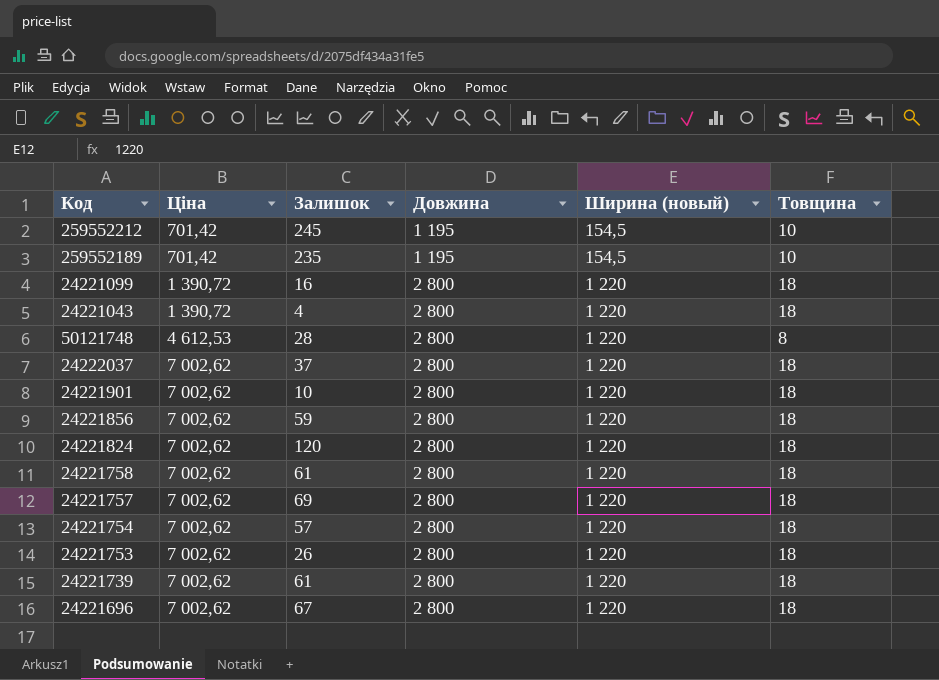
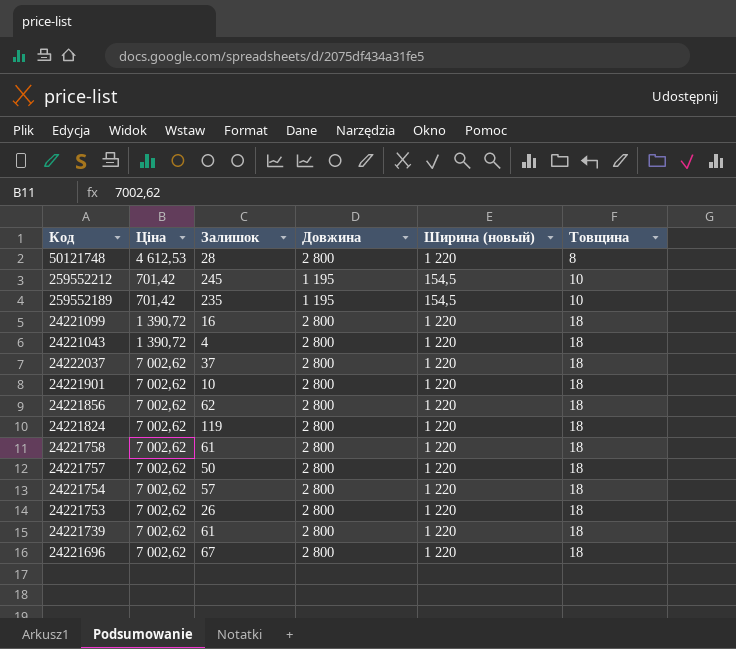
row order: Ціна ascending -> Товщина ascending
24221856 | Залишок: 59 -> 62
24221824 | Залишок: 120 -> 119
24221757 | Залишок: 69 -> 50

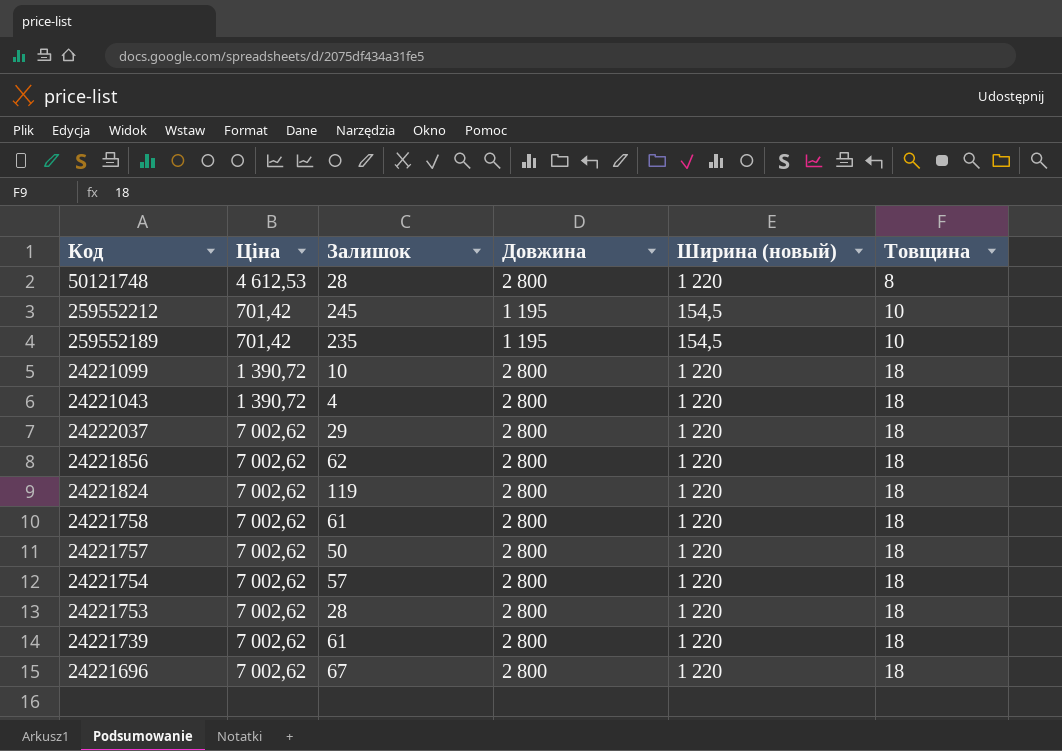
row 24221901: 7 002,62 | 10 | 2 800 | 1 220 | 18 -> none
24221099 | Залишок: 16 -> 10
24222037 | Залишок: 37 -> 29
24221753 | Залишок: 26 -> 28

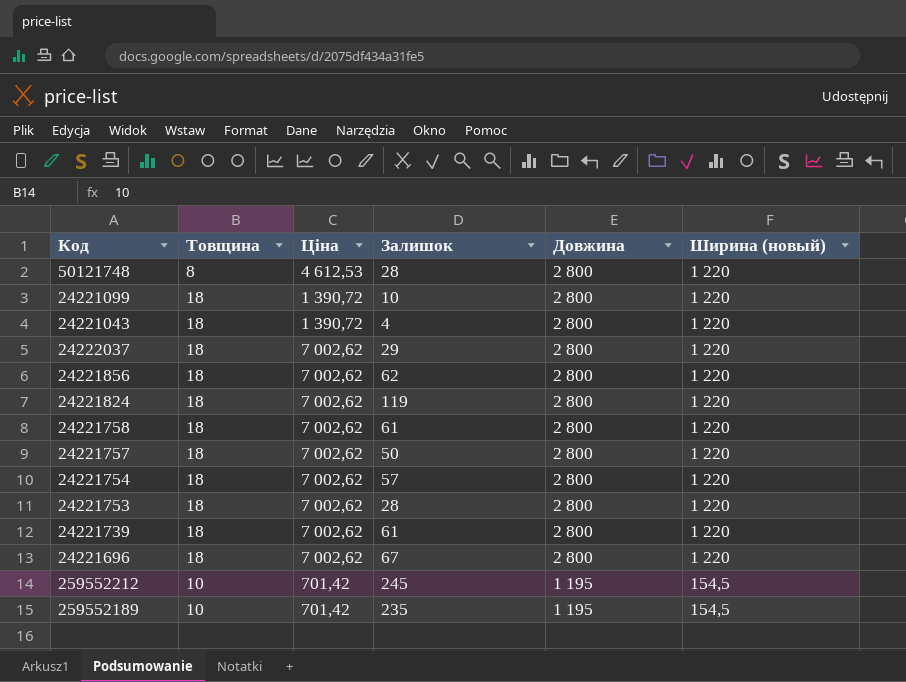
row order: Товщина ascending -> Довжина descending
column Товщина | position: 6 -> 2

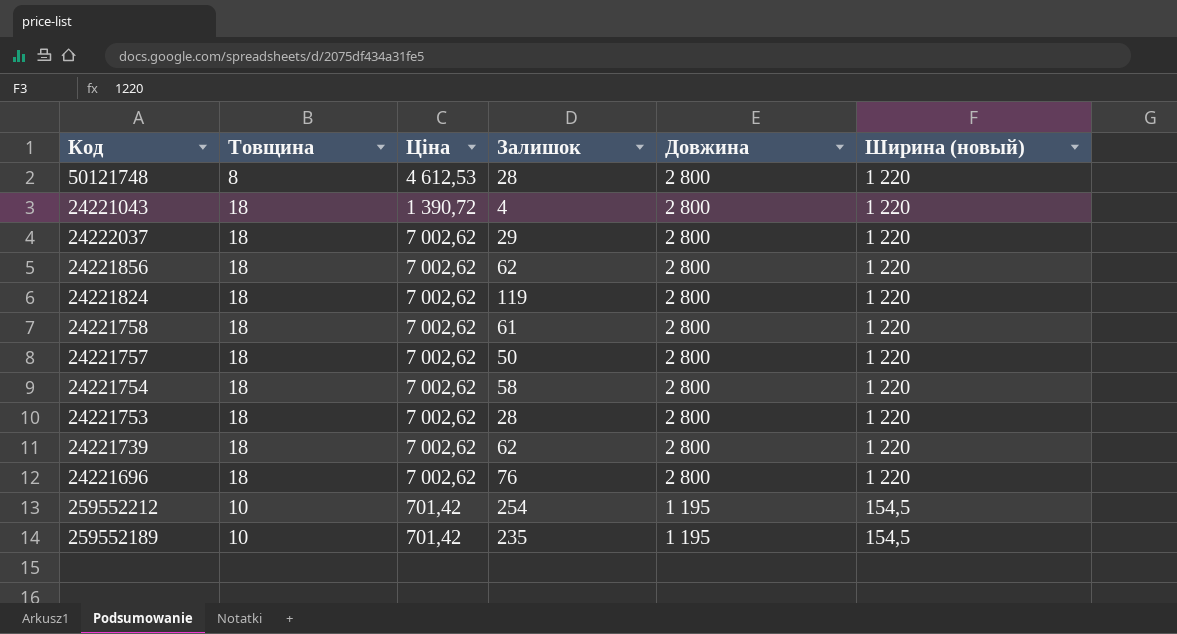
row 24221099: 18 | 1 390,72 | 10 | 2 800 | 1 220 -> none
24221754 | Залишок: 57 -> 58
24221739 | Залишок: 61 -> 62
24221696 | Залишок: 67 -> 76
259552212 | Залишок: 245 -> 254

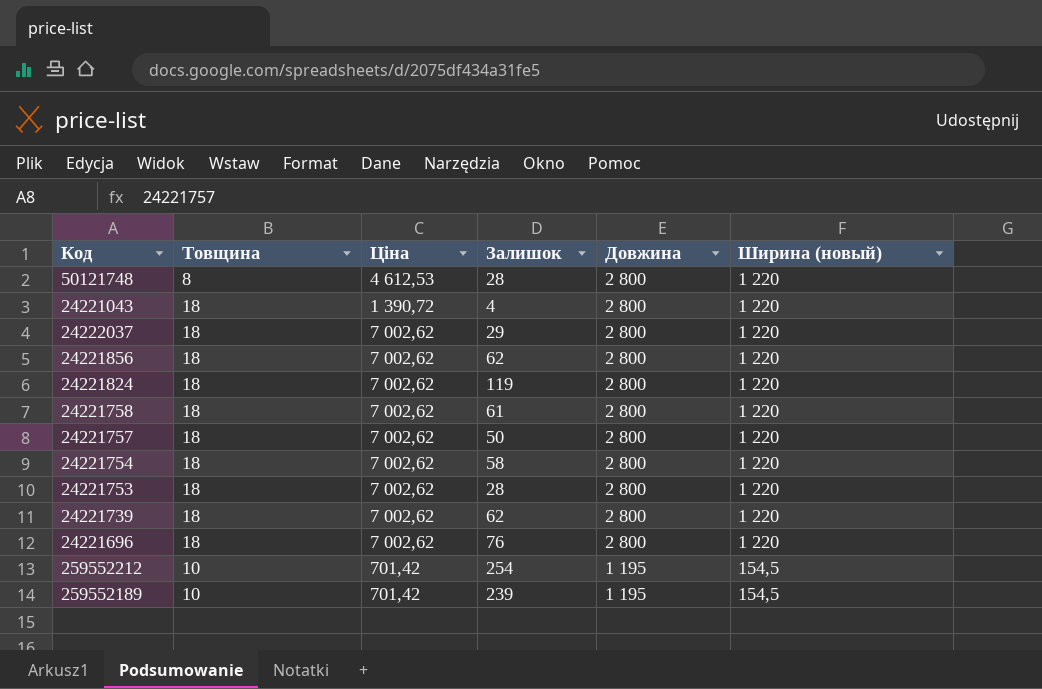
259552189 | Залишок: 235 -> 239

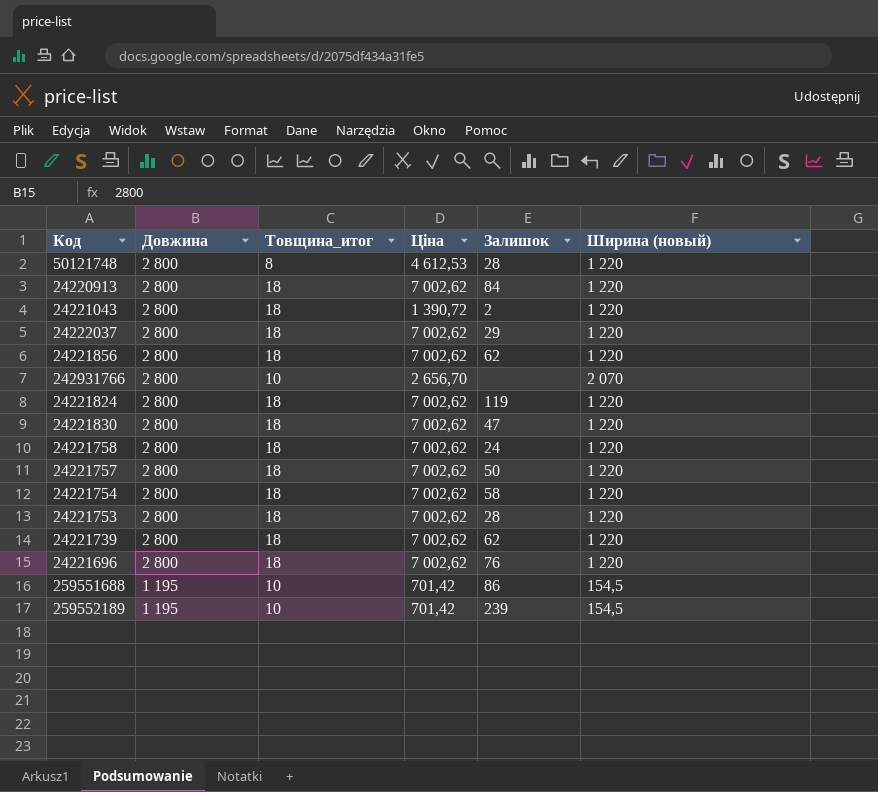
column Довжина | position: 5 -> 2
column name: Товщина -> Товщина_итог
row 259552212: 10 | 701,42 | 254 | 1 195 | 154,5 -> none
row 24220913: none -> 2 800 | 18 | 7 002,62 | 84 | 1 220
24221043 | Залишок: 4 -> 2
row 242931766: none -> 2 800 | 10 | 2 656,70 | none | 2 070
row 24221830: none -> 2 800 | 18 | 7 002,62 | 47 | 1 220
24221758 | Залишок: 61 -> 24
row 259551688: none -> 1 195 | 10 | 701,42 | 86 | 154,5

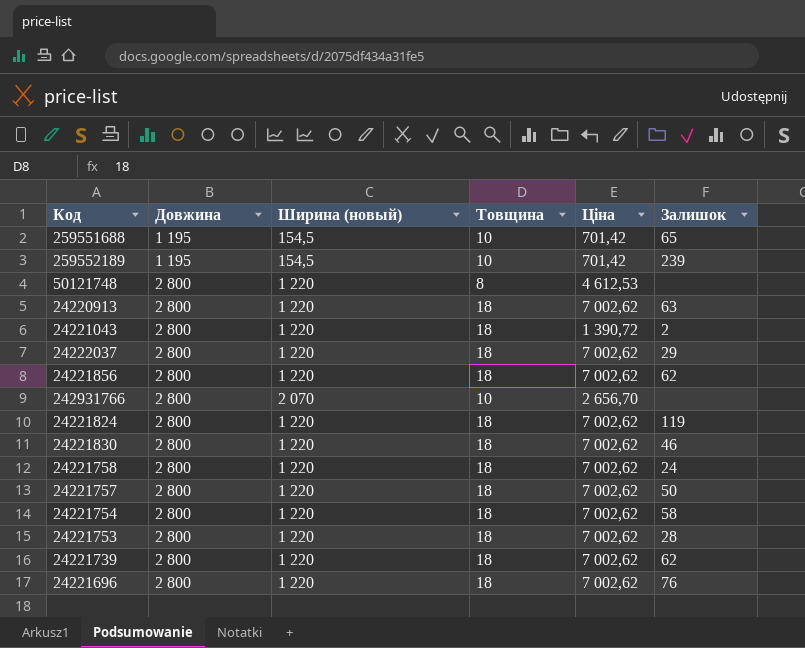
row order: Довжина descending -> Довжина ascending
column Ширина (новый) | position: 6 -> 3
column name: Товщина_итог -> Товщина
259551688 | Залишок: 86 -> 65
50121748 | Залишок: 28 -> none
24220913 | Залишок: 84 -> 63
24221830 | Залишок: 47 -> 46

